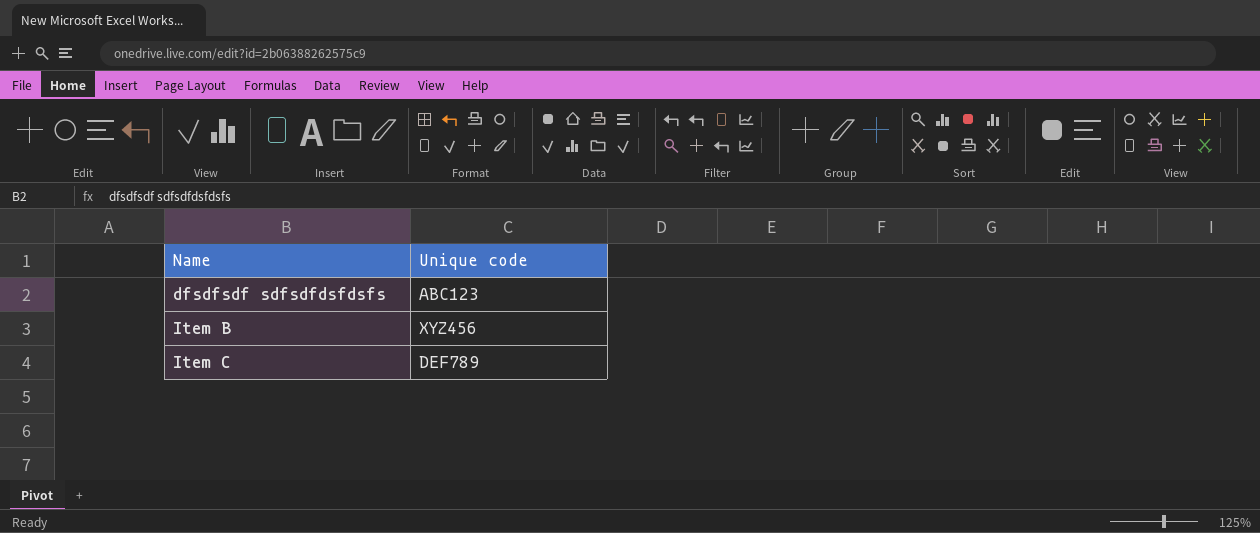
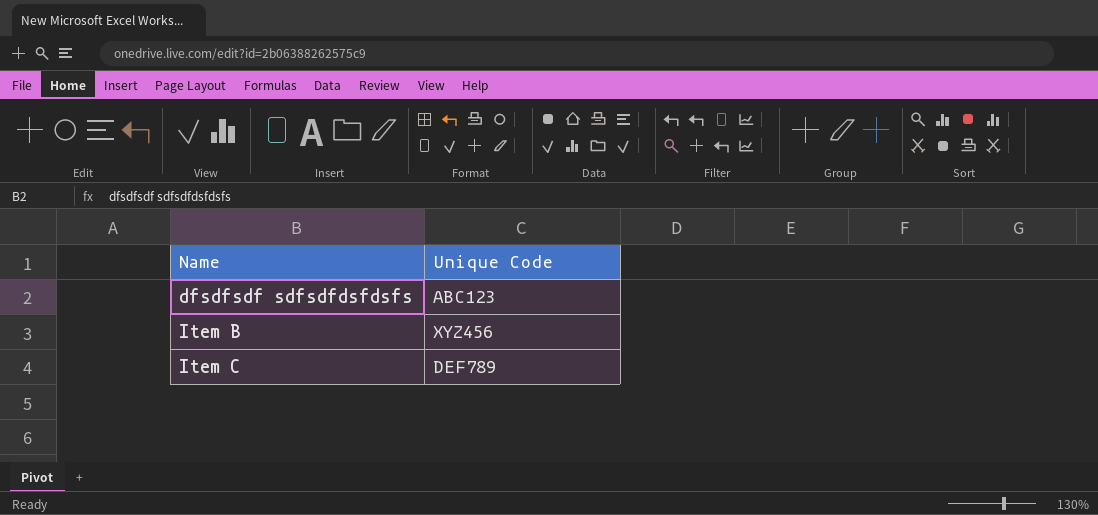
column name: Unique code -> Unique Code

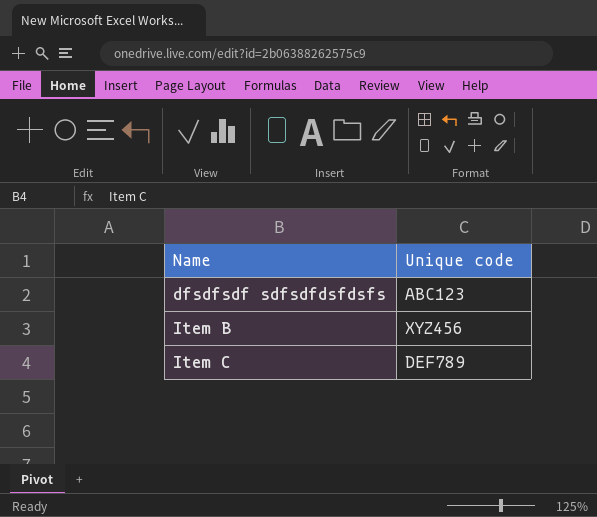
column name: Unique Code -> Unique code

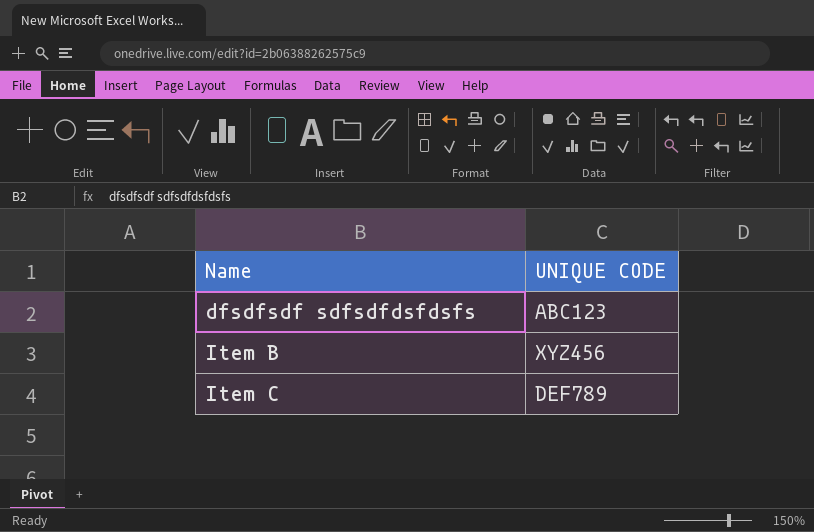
column name: Unique code -> UNIQUE CODE

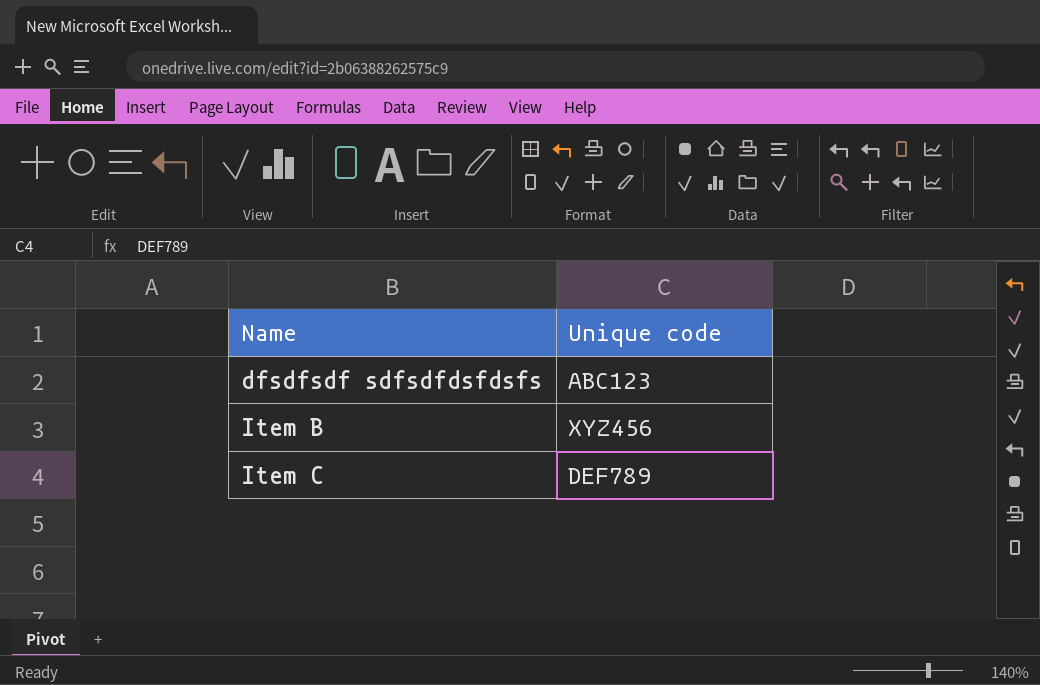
column name: UNIQUE CODE -> Unique code

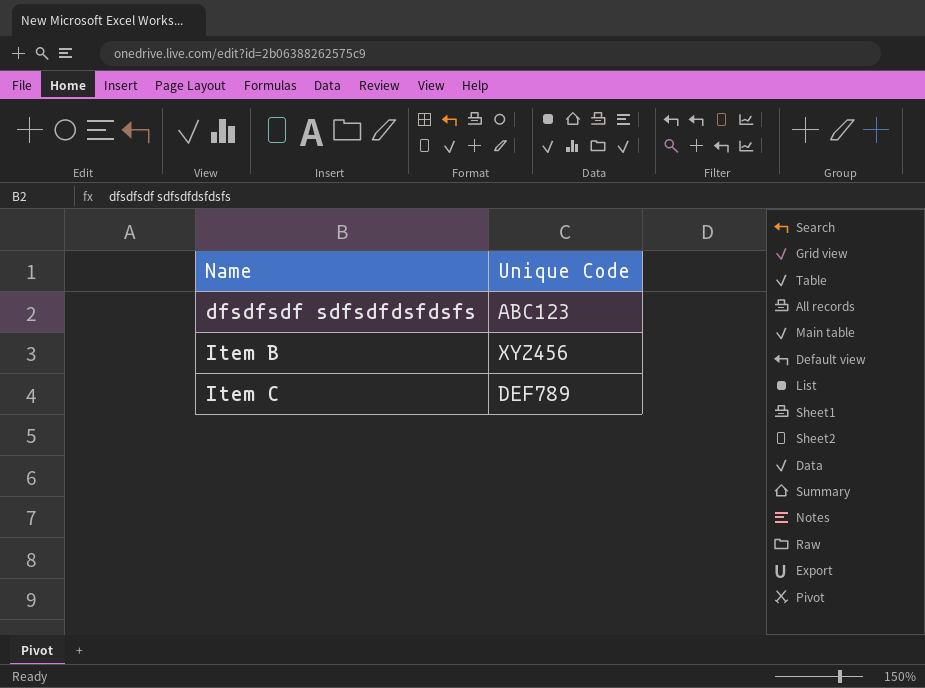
column name: Unique code -> Unique Code

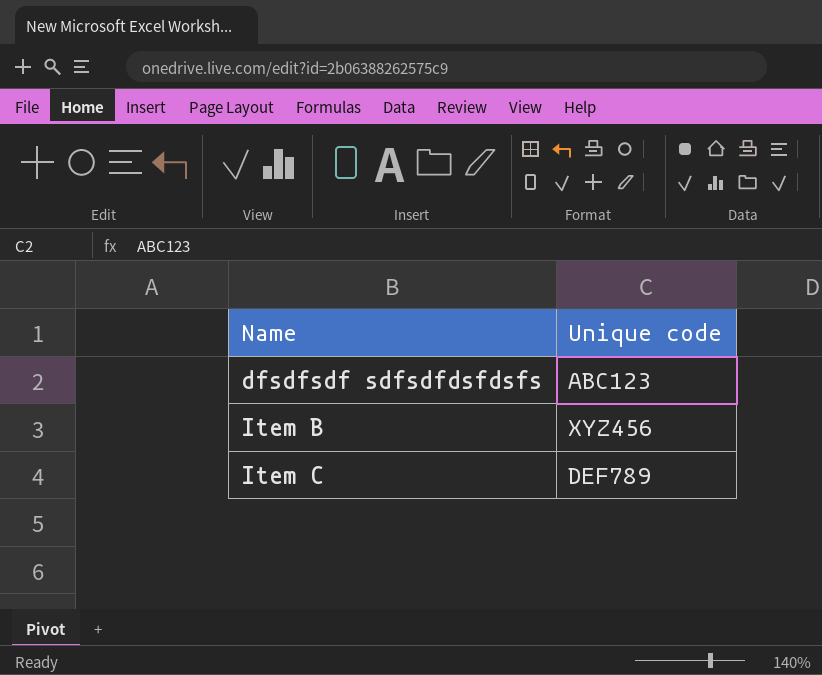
column name: Unique Code -> Unique code

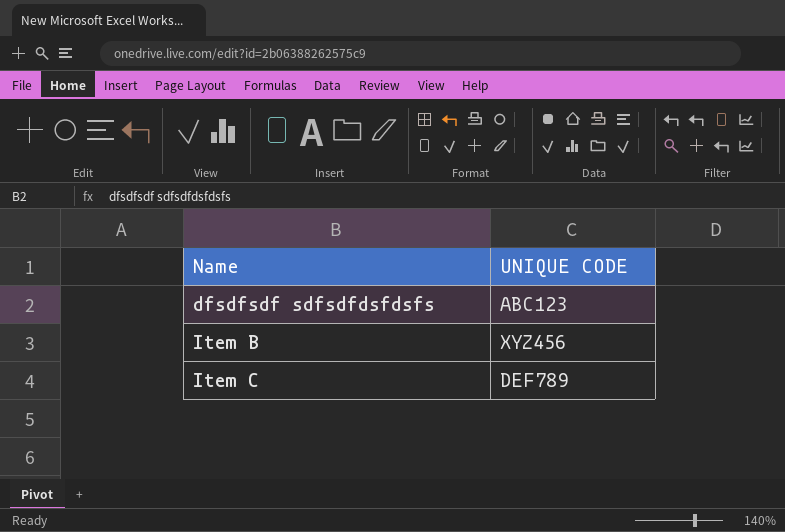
column name: Unique code -> UNIQUE CODE

